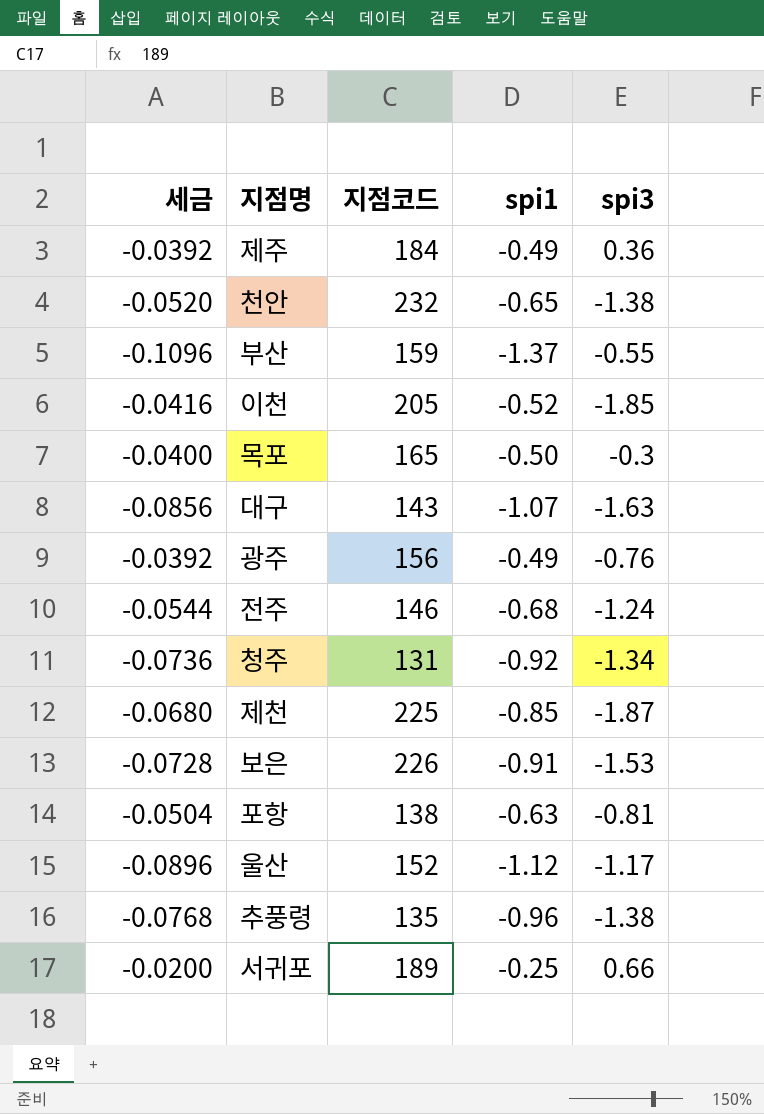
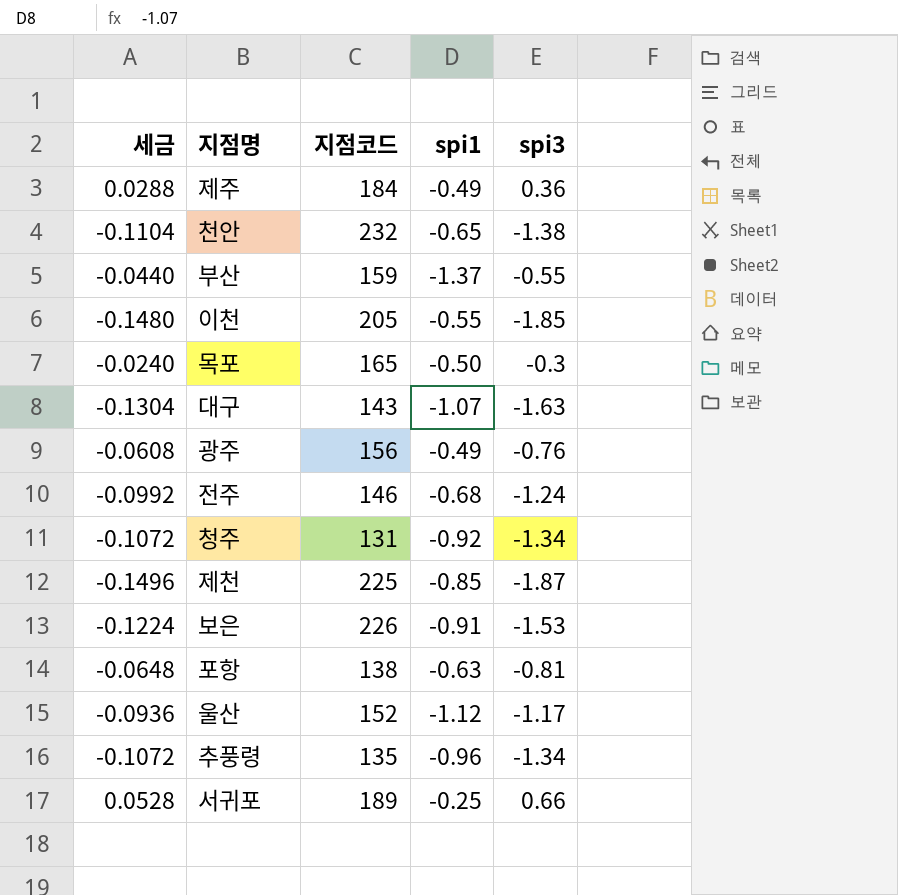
column 세금 | formula: [spi1] * 0.08 -> [spi3] * 0.08
이천 | spi1: -0.52 -> -0.55
추풍령 | spi3: -1.38 -> -1.34

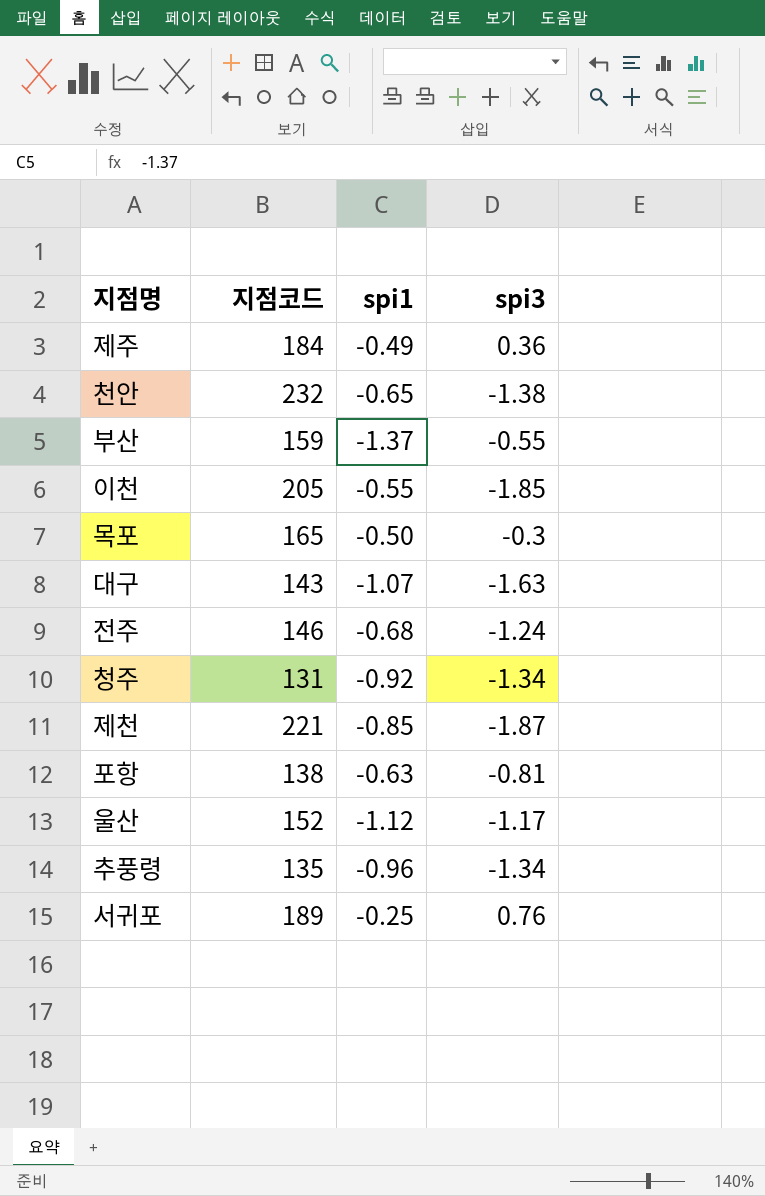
column 세금 | formula: [spi3] * 0.08 -> none
row 광주: -0.0608 | 156 | -0.49 | -0.76 -> none
row 보은: -0.1224 | 226 | -0.91 | -1.53 -> none
제천 | 지점코드: 225 -> 221
서귀포 | spi3: 0.66 -> 0.76

